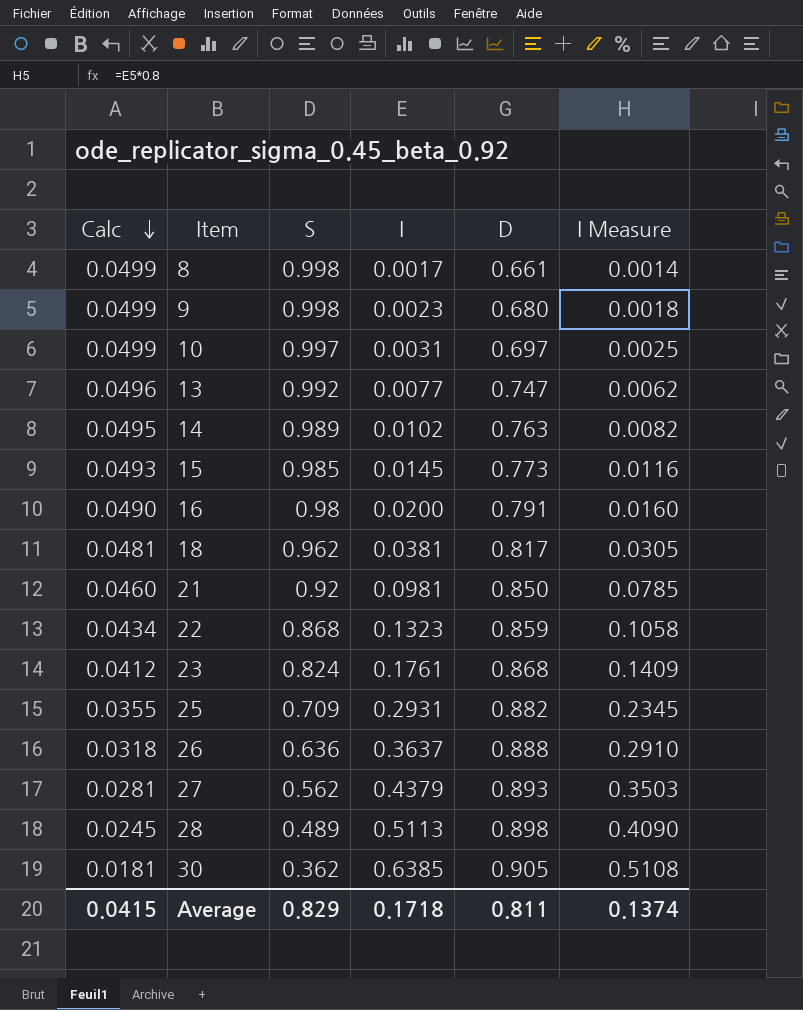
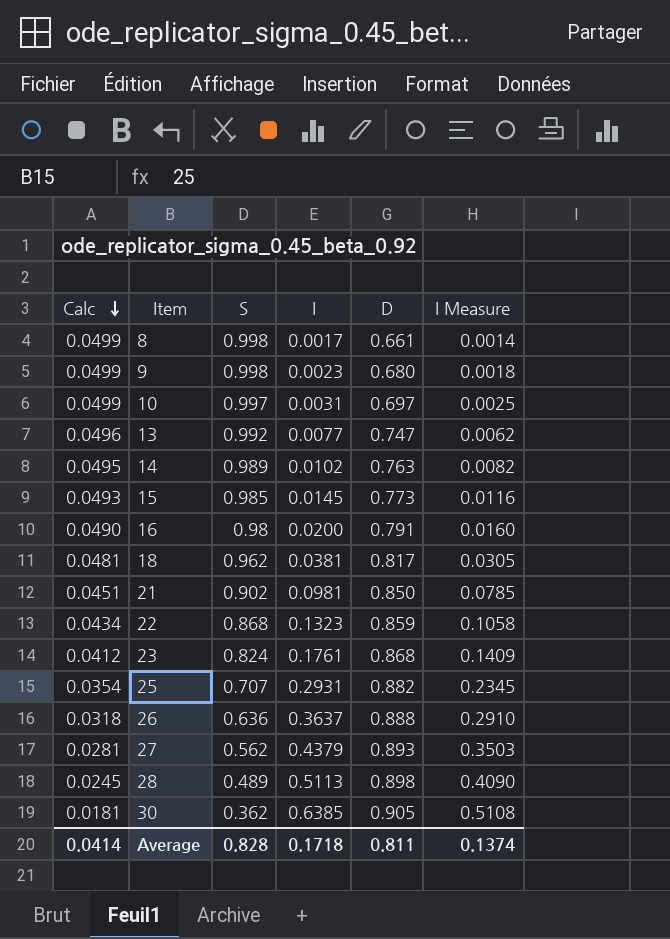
21 | Calc: 0.0460 -> 0.0451
21 | S: 0.92 -> 0.902
25 | Calc: 0.0355 -> 0.0354
25 | S: 0.709 -> 0.707
Average | Calc: 0.0415 -> 0.0414
Average | S: 0.829 -> 0.828

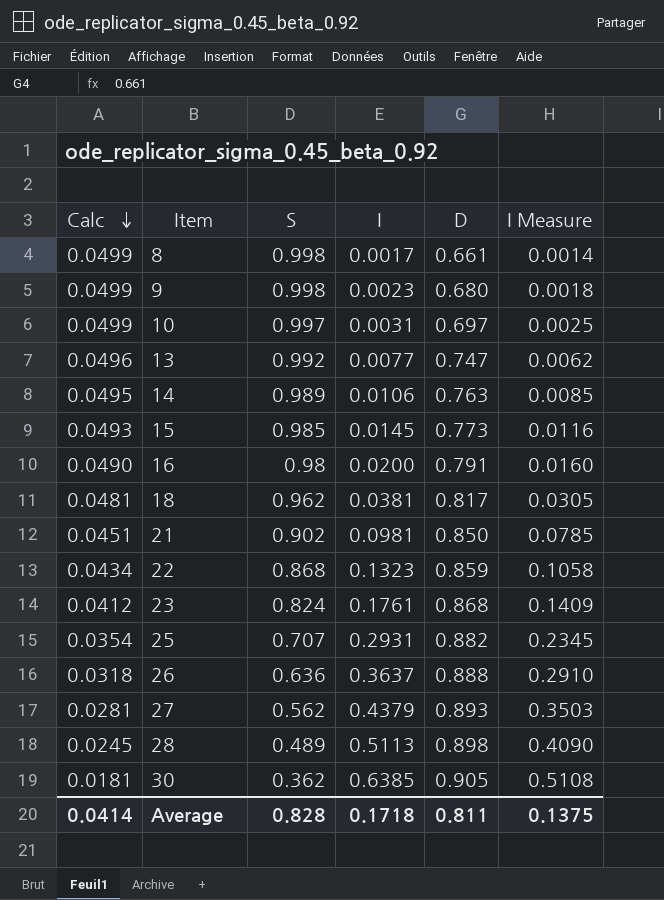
14 | I: 0.0102 -> 0.0106
14 | I Measure: 0.0082 -> 0.0085
Average | I Measure: 0.1374 -> 0.1375

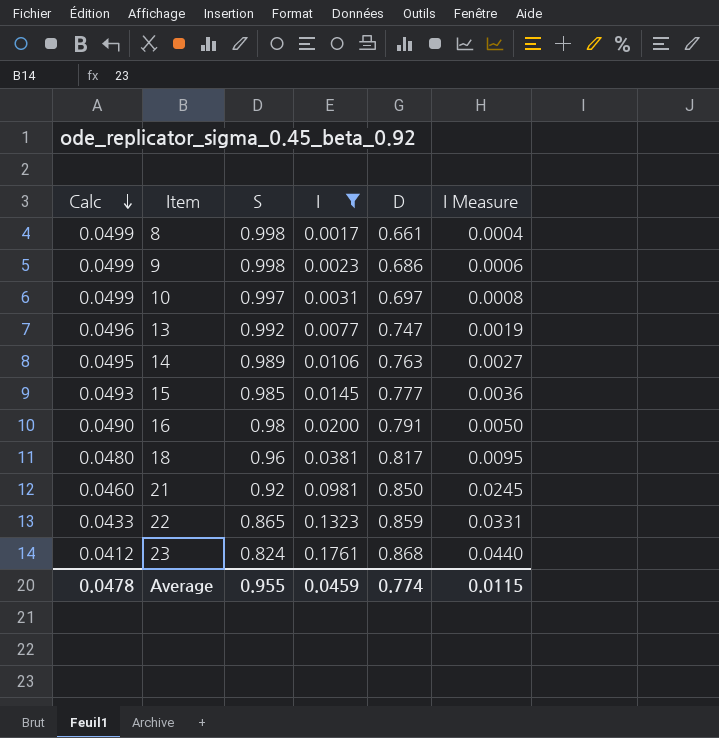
filter: none -> I <= 0.1761
column I Measure | formula: [I] * 0.8 -> [I] * 0.25
9 | D: 0.680 -> 0.686
15 | D: 0.773 -> 0.777
18 | Calc: 0.0481 -> 0.0480
18 | S: 0.962 -> 0.96
21 | Calc: 0.0451 -> 0.0460
21 | S: 0.902 -> 0.92
22 | Calc: 0.0434 -> 0.0433
22 | S: 0.868 -> 0.865
Average | Calc: 0.0414 -> 0.0478
Average | S: 0.828 -> 0.955
Average | I: 0.1718 -> 0.0459
Average | D: 0.811 -> 0.774
Average | I Measure: 0.1375 -> 0.0115

